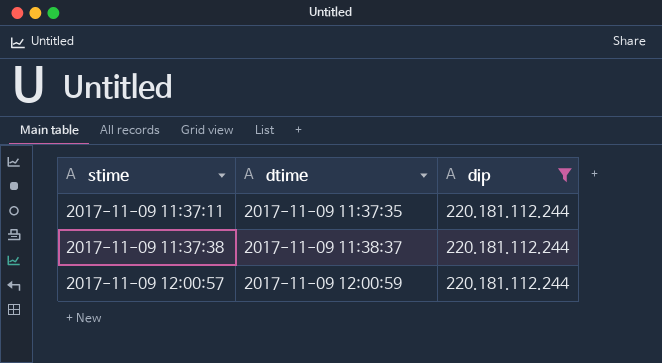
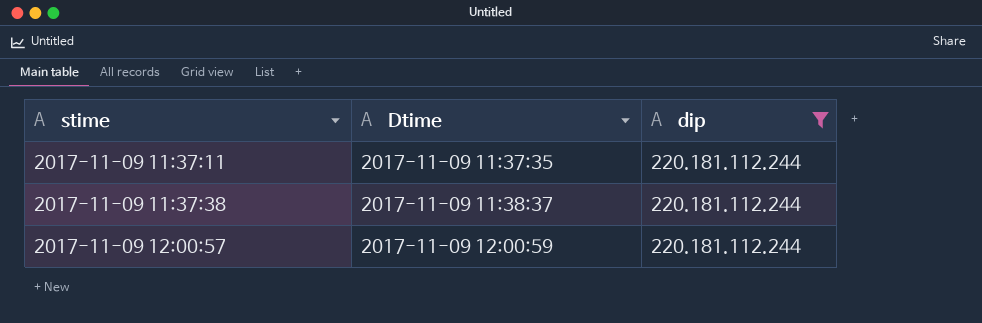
column name: dtime -> Dtime

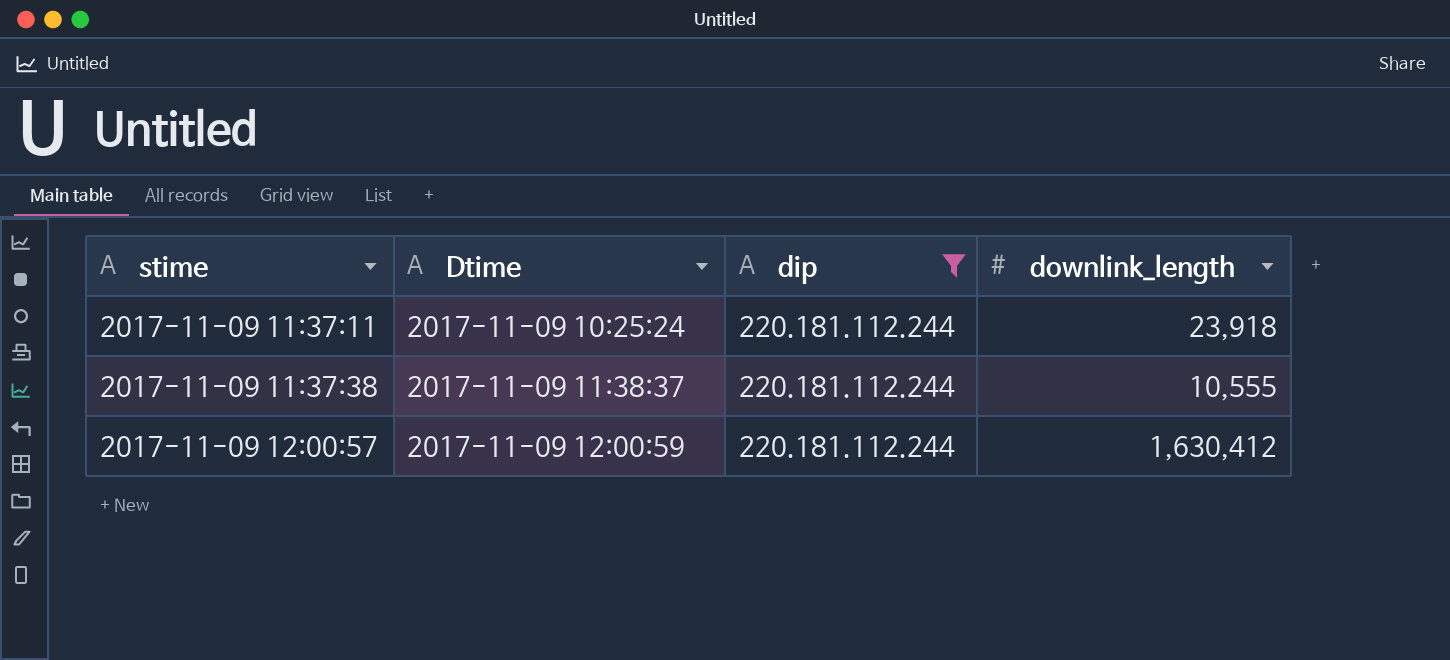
column downlink_length | position: none -> 4
2017-11-09 11:37:11 | Dtime: 2017-11-09 11:37:35 -> 2017-11-09 10:25:24

